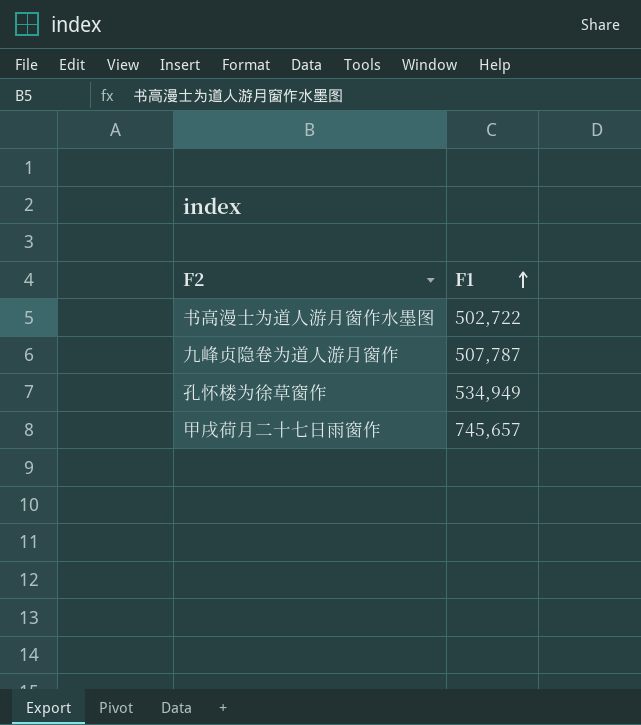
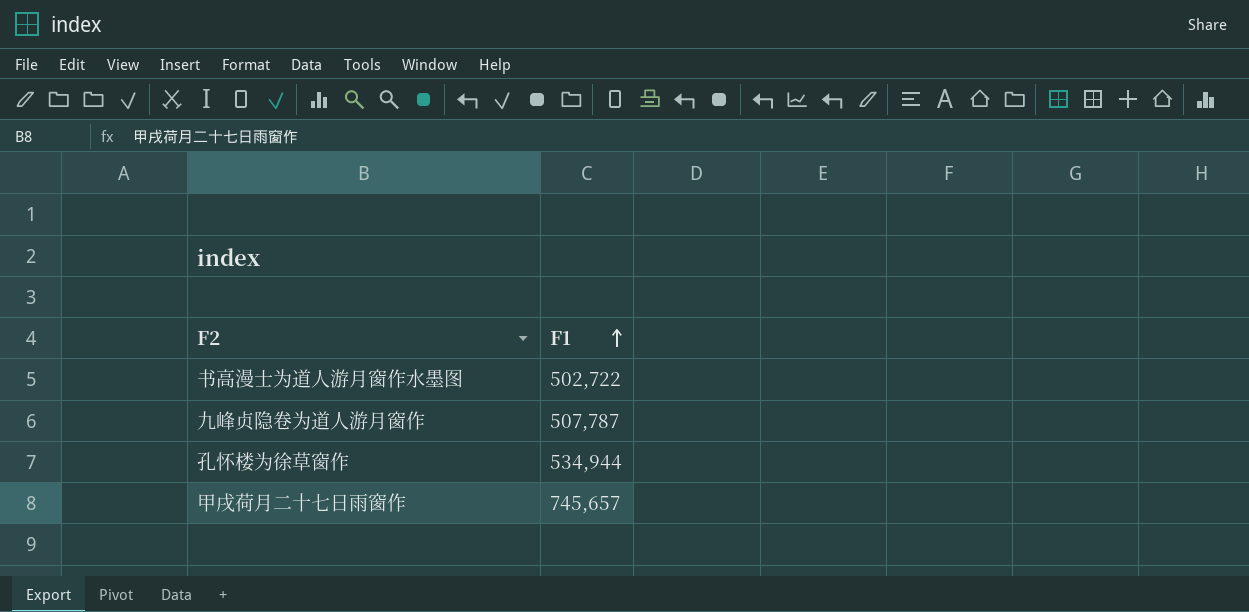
孔怀楼为徐草窗作 | F1: 534,949 -> 534,944

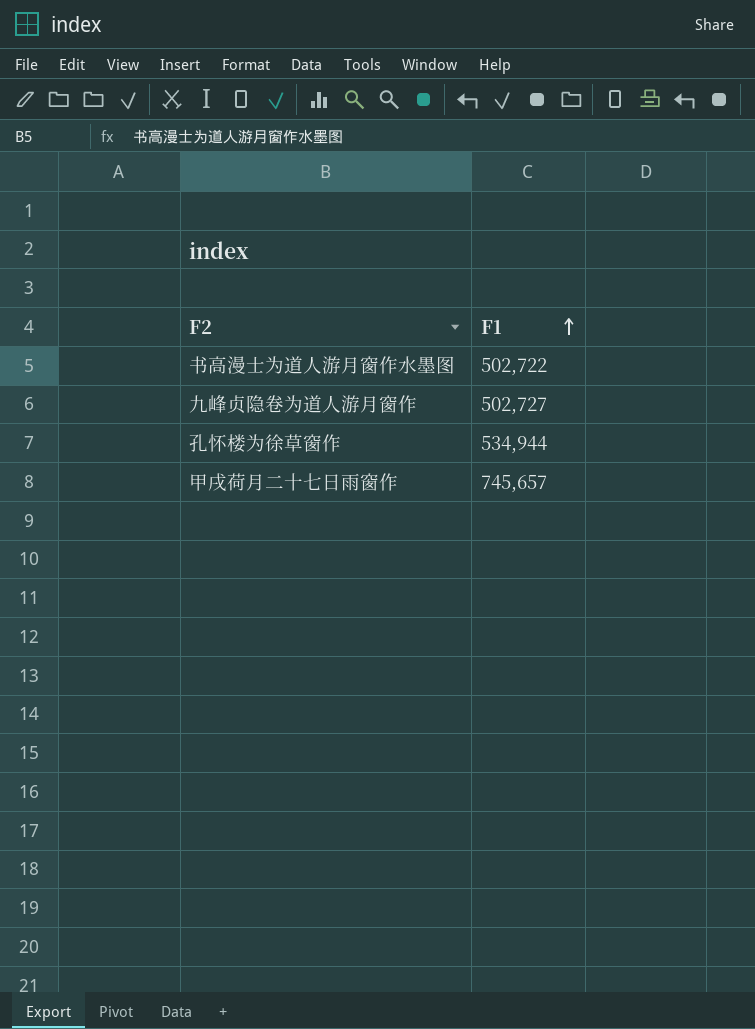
九峰贞隐卷为道人游月窗作 | F1: 507,787 -> 502,727

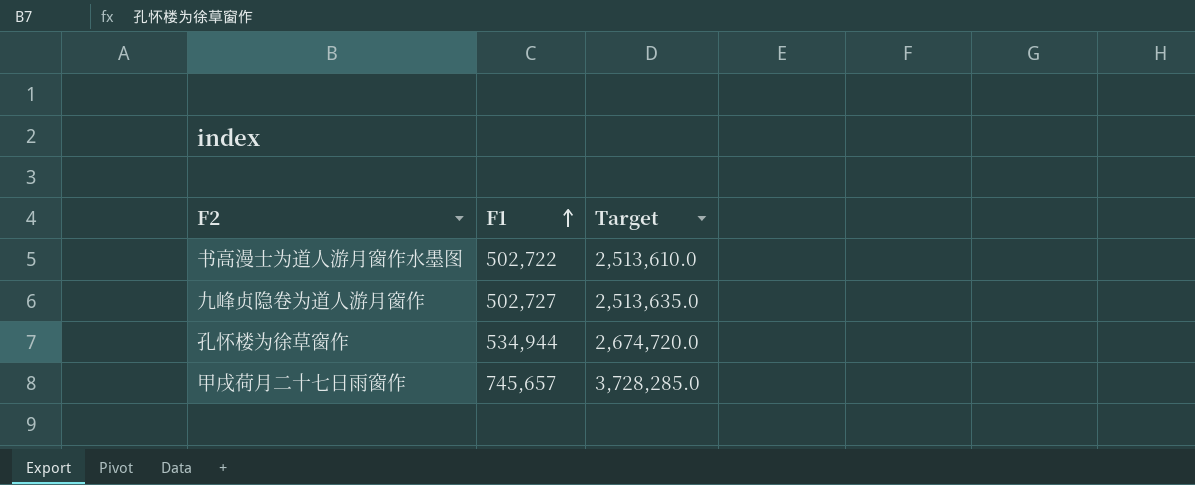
column Target | formula: none -> [F1] * 5

